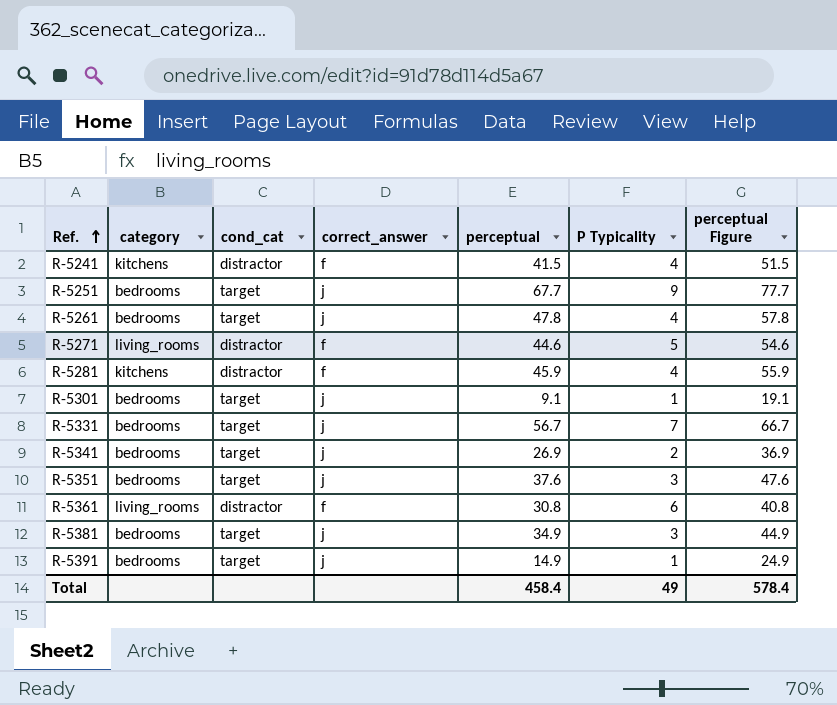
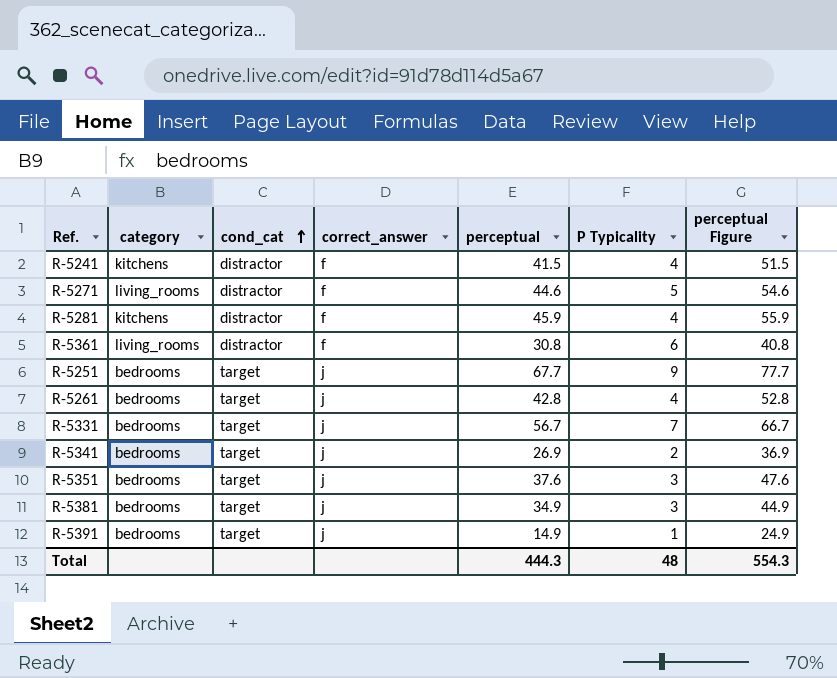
row order: Ref. ascending -> cond_cat ascending
row R-5301: bedrooms | target | j | 9.1 | 1 | 19.1 -> none
R-5261 | perceptual: 47.8 -> 42.8
R-5261 | perceptual Figure: 57.8 -> 52.8
Total | perceptual: 458.4 -> 444.3
Total | P Typicality: 49 -> 48
Total | perceptual Figure: 578.4 -> 554.3

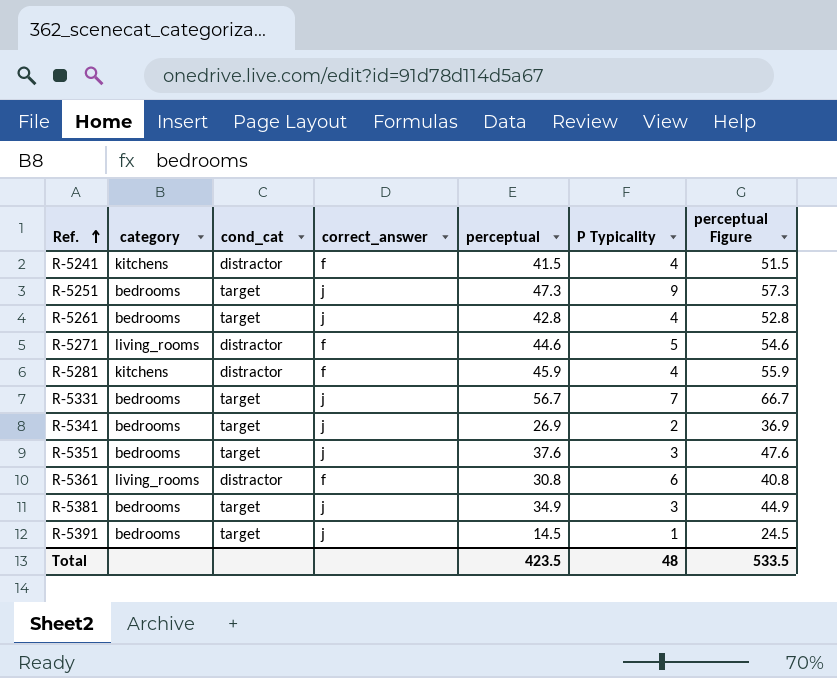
row order: cond_cat ascending -> Ref. ascending
R-5251 | perceptual: 67.7 -> 47.3
R-5251 | perceptual Figure: 77.7 -> 57.3
R-5391 | perceptual: 14.9 -> 14.5
R-5391 | perceptual Figure: 24.9 -> 24.5
Total | perceptual: 444.3 -> 423.5
Total | perceptual Figure: 554.3 -> 533.5

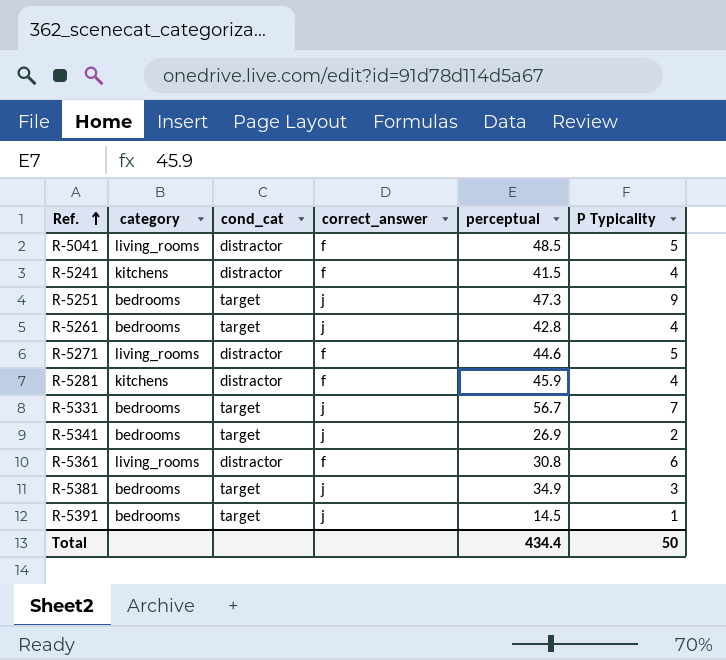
column perceptual Figure | formula: [perceptual] + 10 -> none
row R-5351: bedrooms | target | j | 37.6 | 3 | 47.6 -> none
row R-5041: none -> living_rooms | distractor | f | 48.5 | 5
Total | perceptual: 423.5 -> 434.4
Total | P Typicality: 48 -> 50

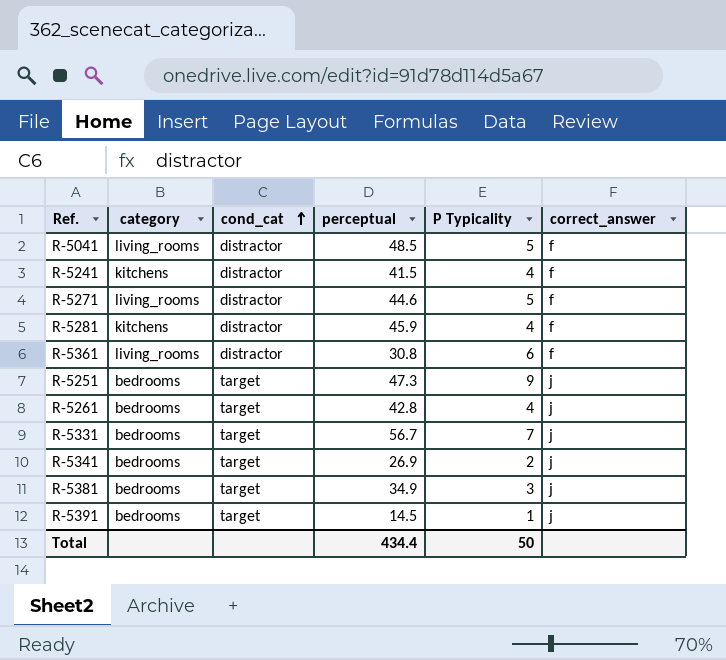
row order: Ref. ascending -> cond_cat ascending
column correct_answer | position: 4 -> 6

